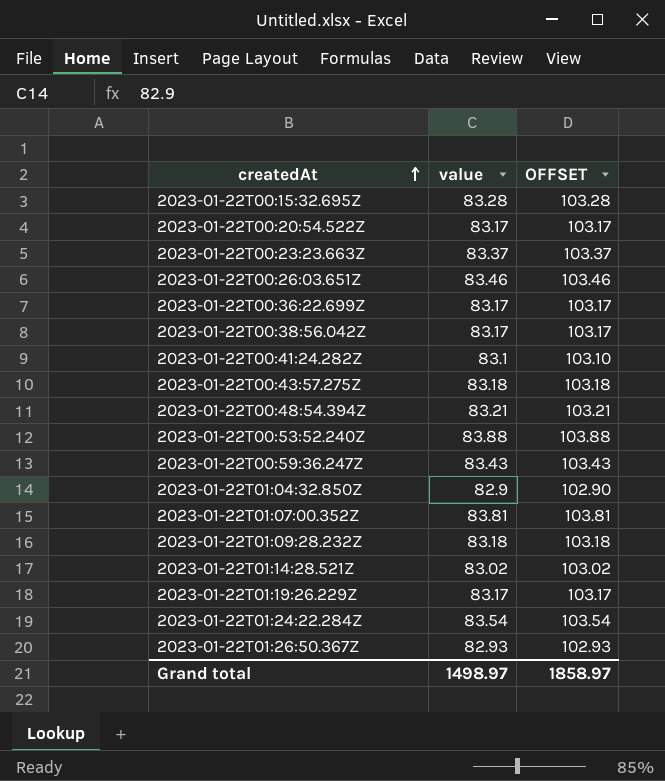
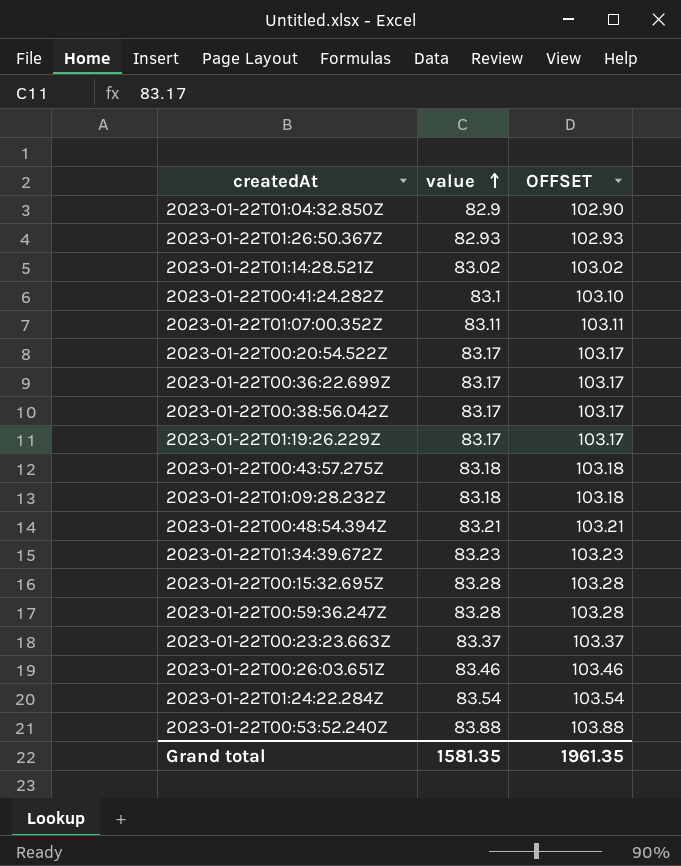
row order: createdAt ascending -> value ascending
2023-01-22T01:07:00.352Z | value: 83.81 -> 83.11
2023-01-22T01:07:00.352Z | OFFSET: 103.81 -> 103.11
row 2023-01-22T01:34:39.672Z: none -> 83.23 | 103.23
2023-01-22T00:59:36.247Z | value: 83.43 -> 83.28
2023-01-22T00:59:36.247Z | OFFSET: 103.43 -> 103.28
Grand total | value: 1498.97 -> 1581.35
Grand total | OFFSET: 1858.97 -> 1961.35

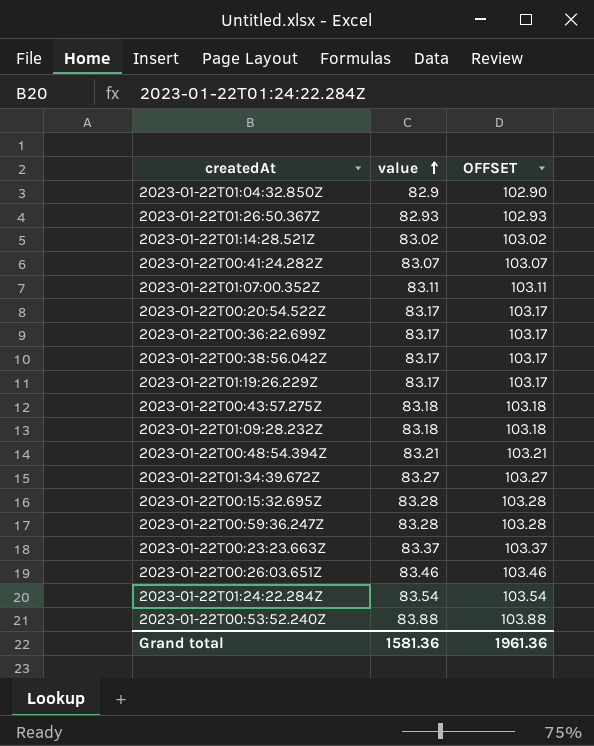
2023-01-22T00:41:24.282Z | value: 83.1 -> 83.07
2023-01-22T00:41:24.282Z | OFFSET: 103.10 -> 103.07
2023-01-22T01:34:39.672Z | value: 83.23 -> 83.27
2023-01-22T01:34:39.672Z | OFFSET: 103.23 -> 103.27
Grand total | value: 1581.35 -> 1581.36
Grand total | OFFSET: 1961.35 -> 1961.36

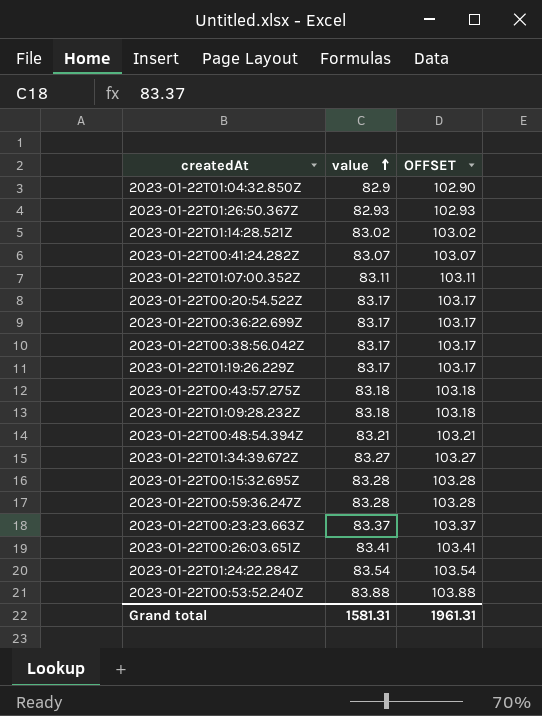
2023-01-22T00:26:03.651Z | value: 83.46 -> 83.41
2023-01-22T00:26:03.651Z | OFFSET: 103.46 -> 103.41
Grand total | value: 1581.36 -> 1581.31
Grand total | OFFSET: 1961.36 -> 1961.31

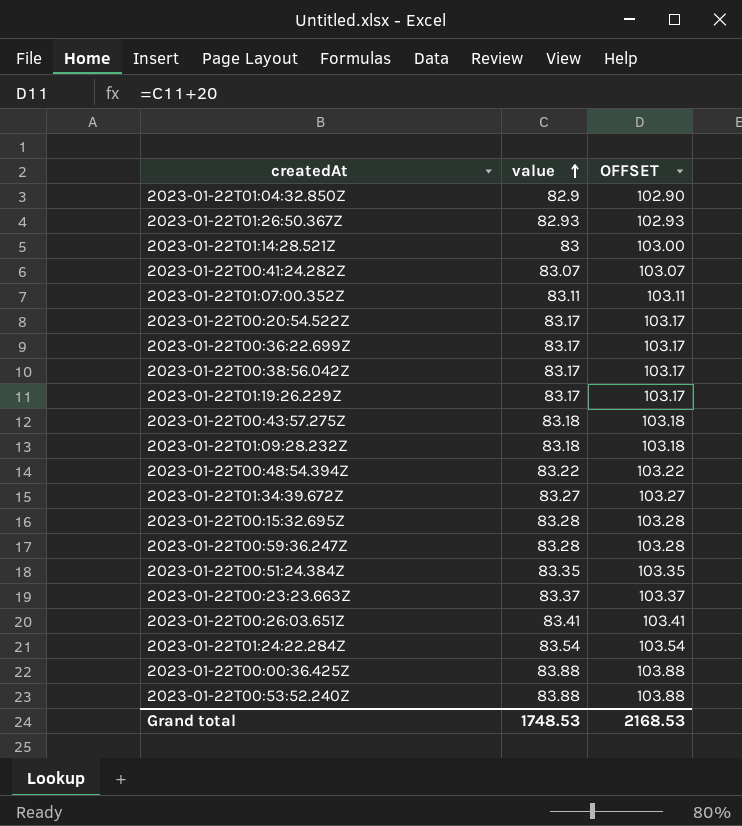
2023-01-22T01:14:28.521Z | value: 83.02 -> 83
2023-01-22T01:14:28.521Z | OFFSET: 103.02 -> 103.00
2023-01-22T00:48:54.394Z | value: 83.21 -> 83.22
2023-01-22T00:48:54.394Z | OFFSET: 103.21 -> 103.22
row 2023-01-22T00:51:24.384Z: none -> 83.35 | 103.35
row 2023-01-22T00:00:36.425Z: none -> 83.88 | 103.88
Grand total | value: 1581.31 -> 1748.53
Grand total | OFFSET: 1961.31 -> 2168.53

